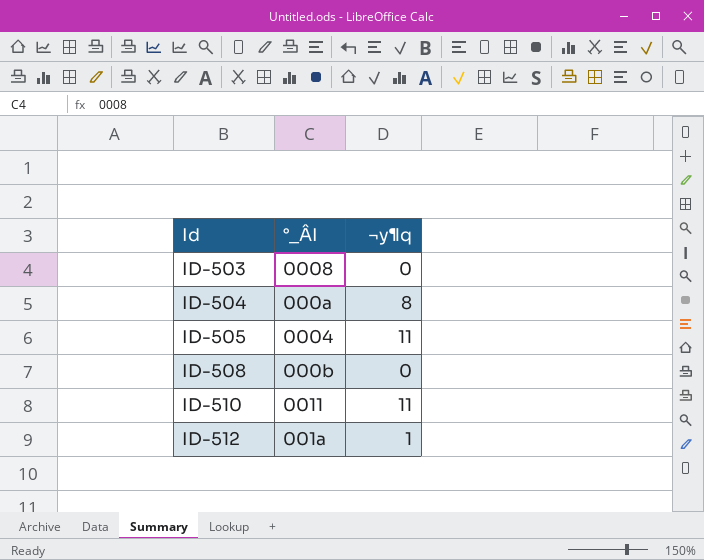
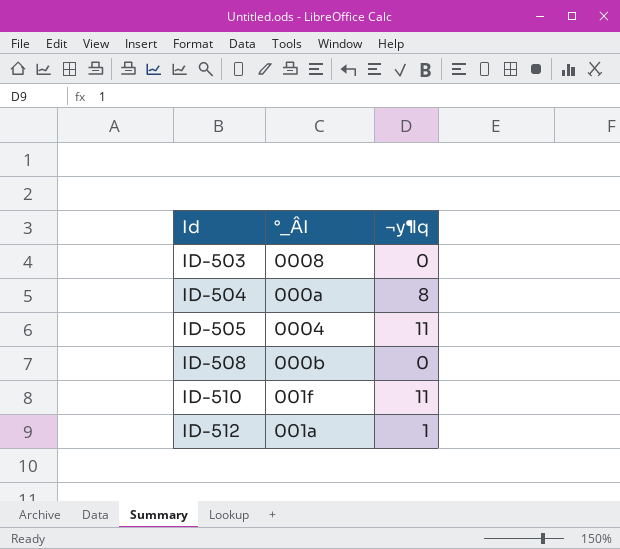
ID-510 | °_ÂI: 0011 -> 001f

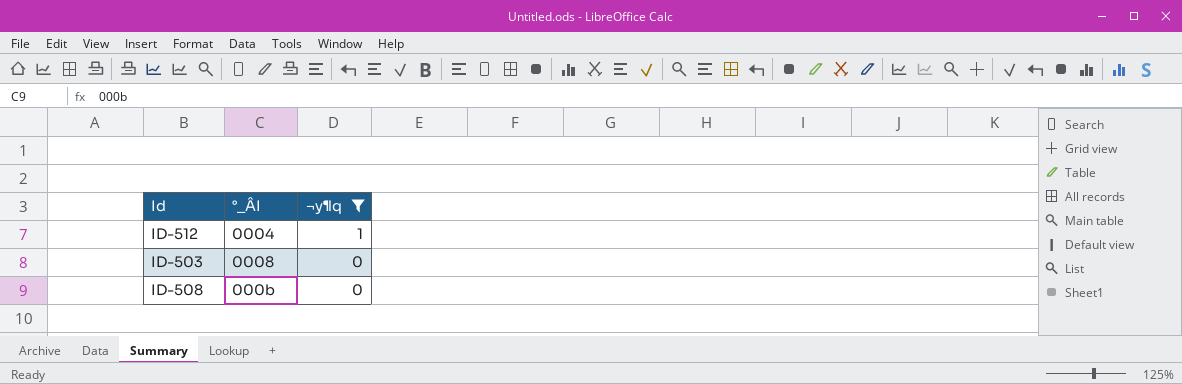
filter: none -> ¬y¶q <= 1
row order: Id ascending -> ¬y¶q descending
ID-512 | °_ÂI: 001a -> 0004

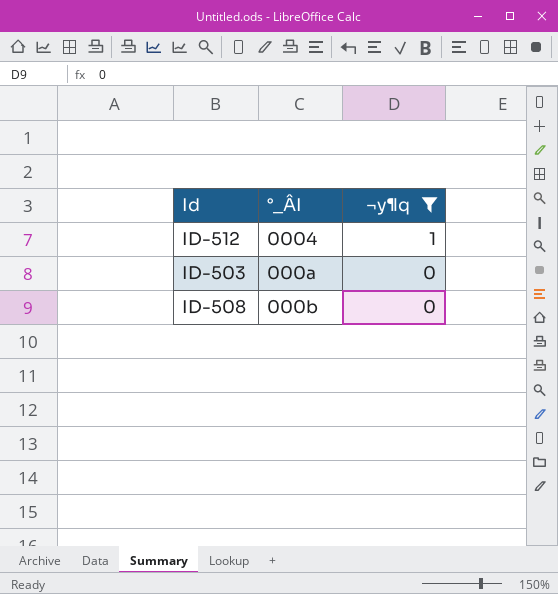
ID-503 | °_ÂI: 0008 -> 000a

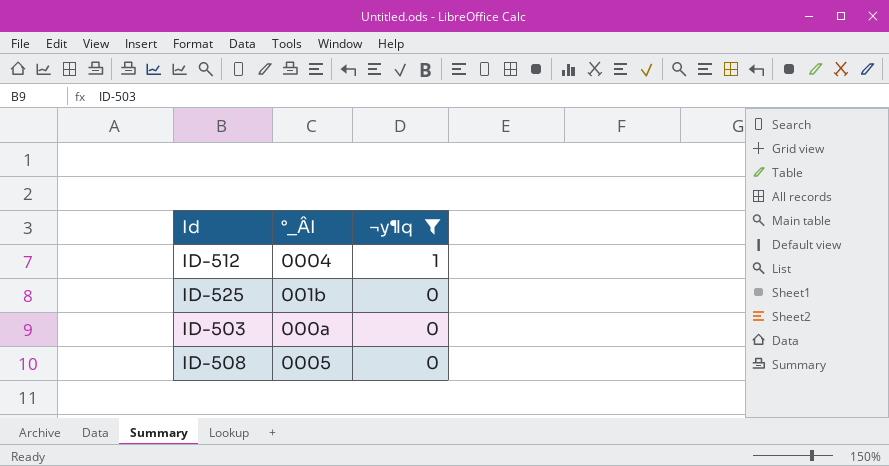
row ID-525: none -> 001b | 0
ID-508 | °_ÂI: 000b -> 0005

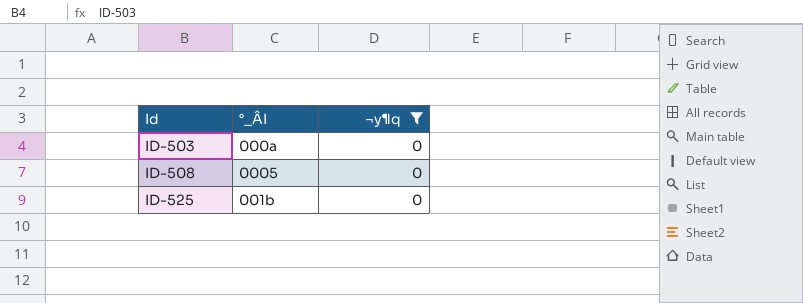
row order: ¬y¶q descending -> Id ascending
row ID-512: 0004 | 1 -> none

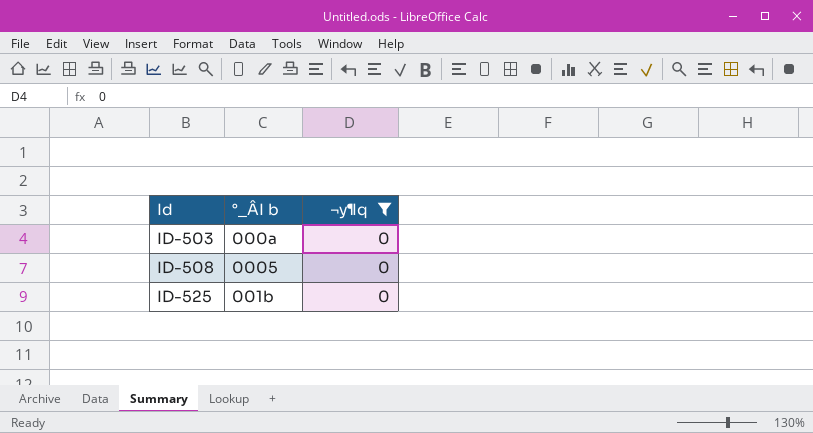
column name: °_ÂI -> °_ÂI b

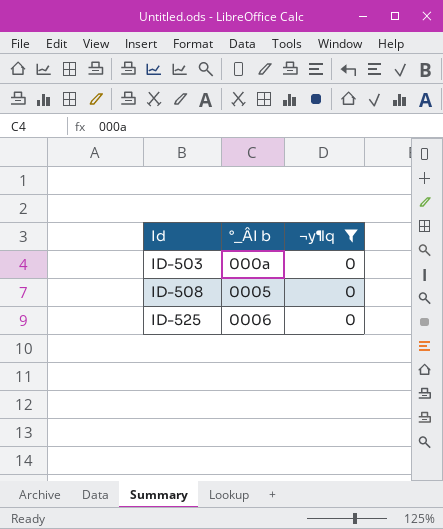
ID-525 | °_ÂI b: 001b -> 0006

